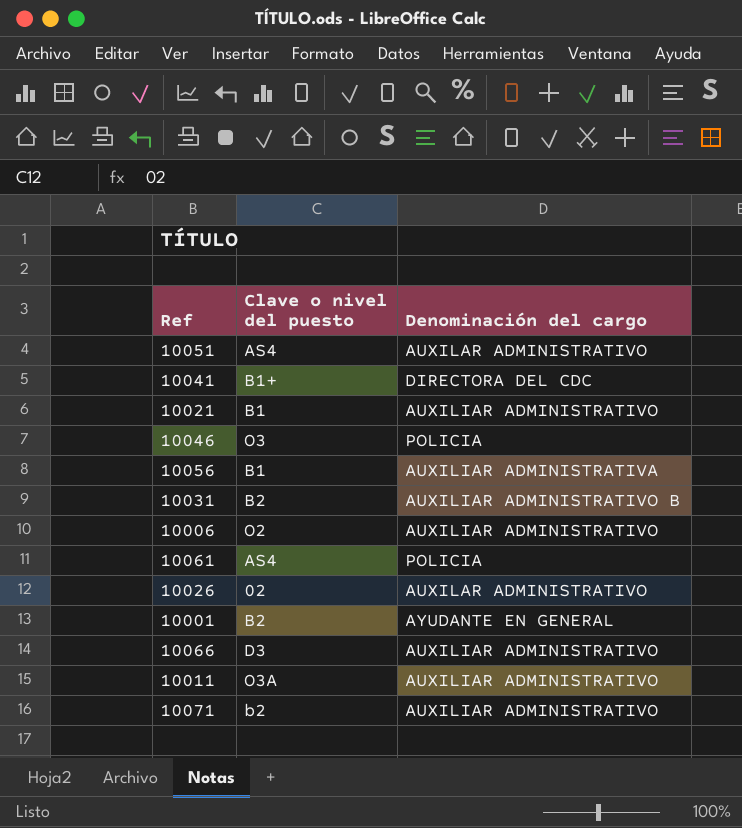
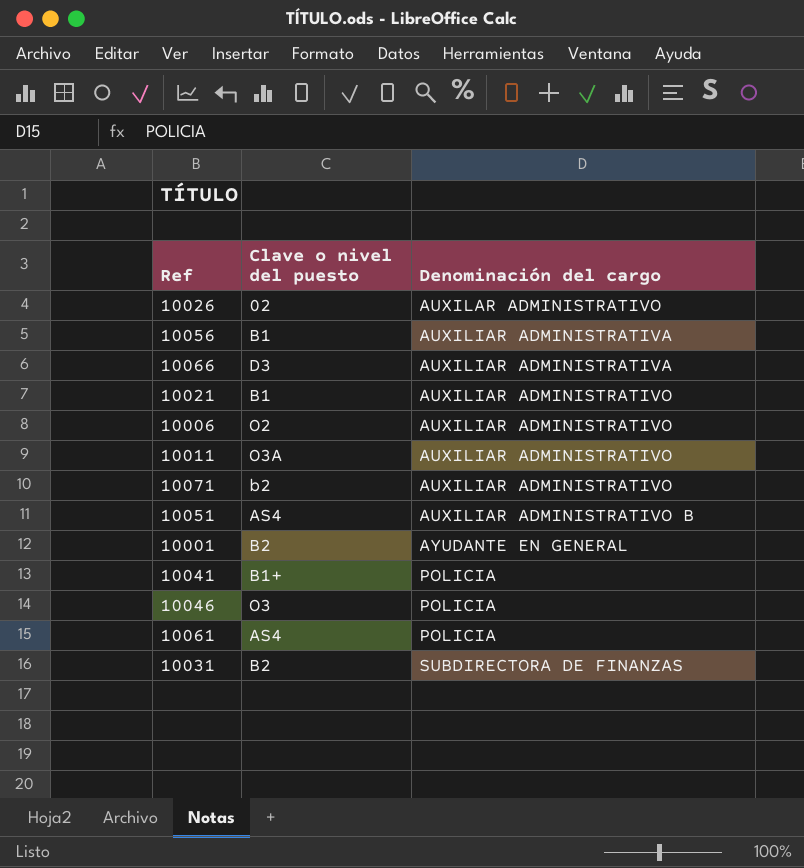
row order: none -> Denominación del cargo ascending
10066 | Denominación del cargo: AUXILIAR ADMINISTRATIVO -> AUXILIAR ADMINISTRATIVA
10051 | Denominación del cargo: AUXILAR ADMINISTRATIVO -> AUXILIAR ADMINISTRATIVO B
10041 | Denominación del cargo: DIRECTORA DEL CDC -> POLICIA
10031 | Denominación del cargo: AUXILIAR ADMINISTRATIVO B -> SUBDIRECTORA DE FINANZAS

